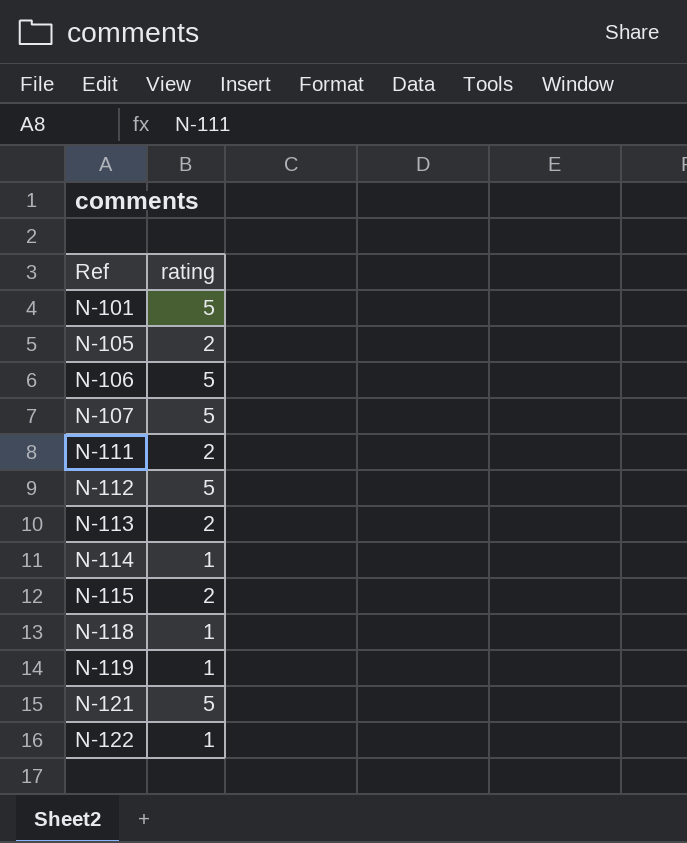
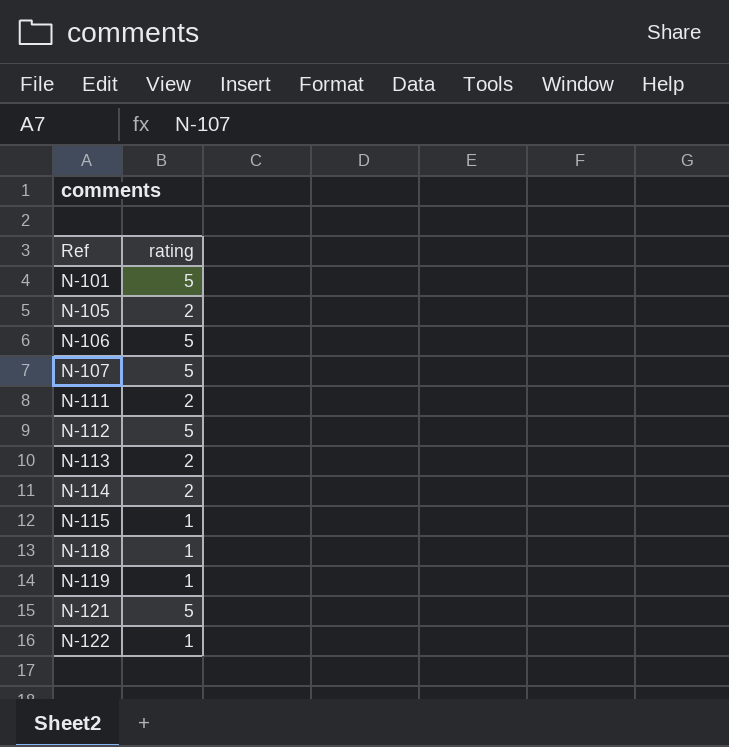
N-114 | rating: 1 -> 2
N-115 | rating: 2 -> 1

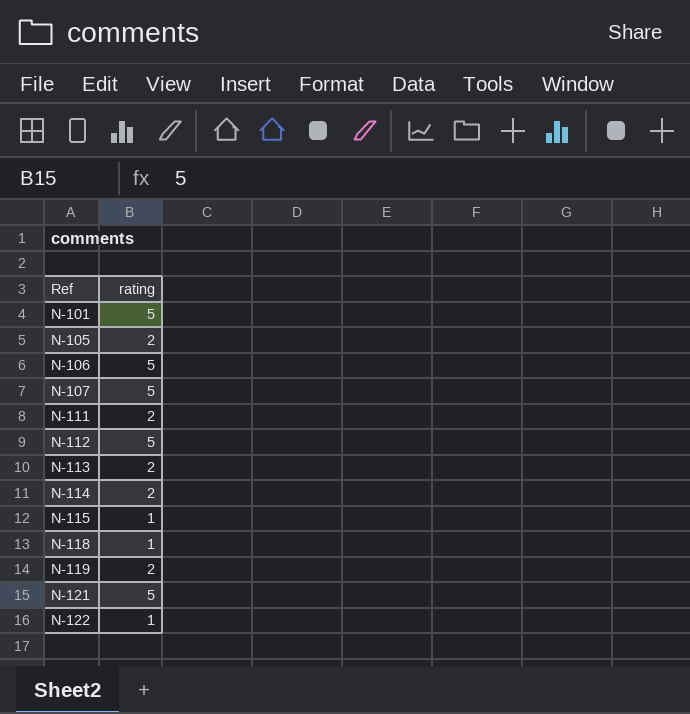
N-119 | rating: 1 -> 2

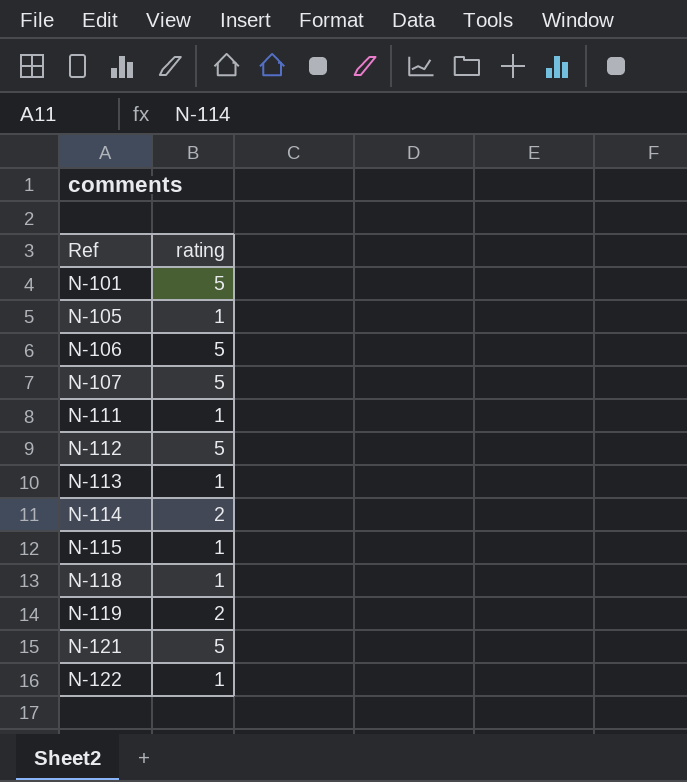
N-105 | rating: 2 -> 1
N-111 | rating: 2 -> 1
N-113 | rating: 2 -> 1

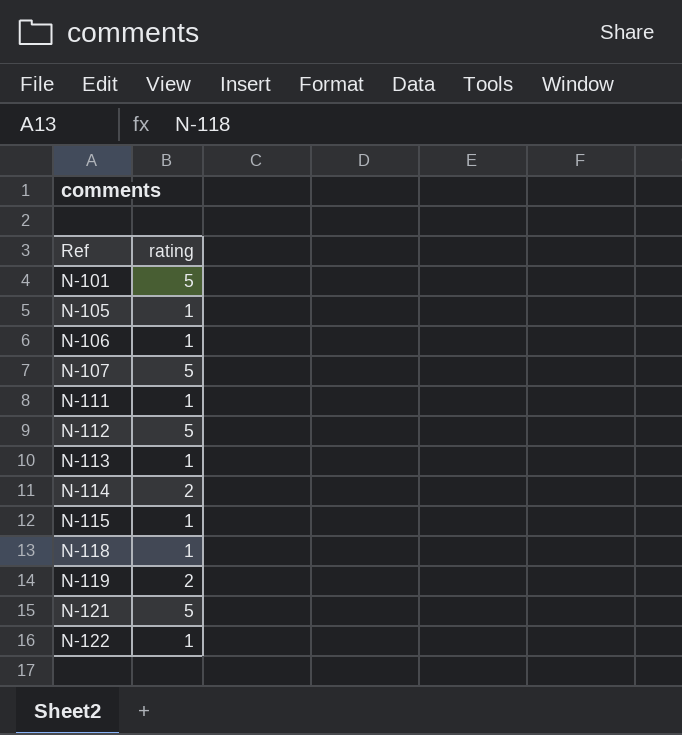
N-106 | rating: 5 -> 1

